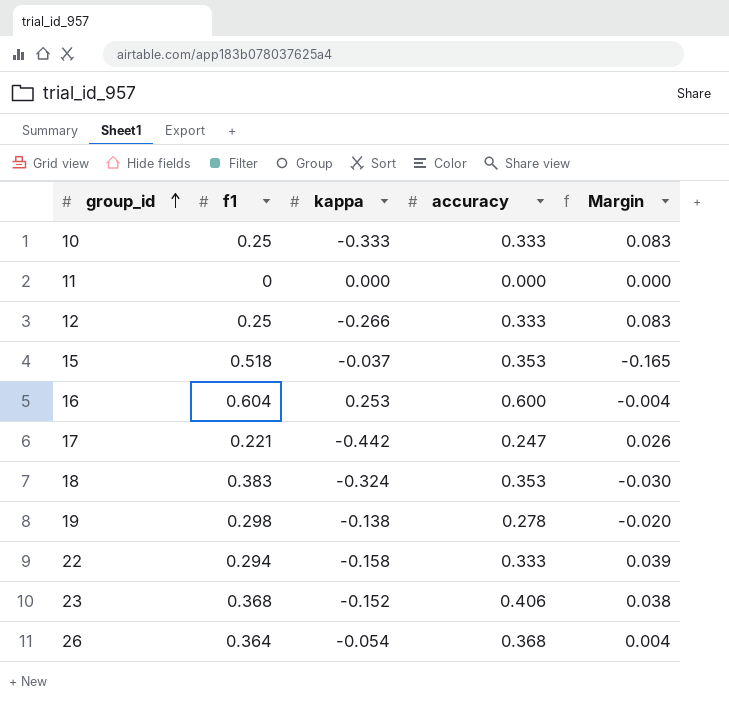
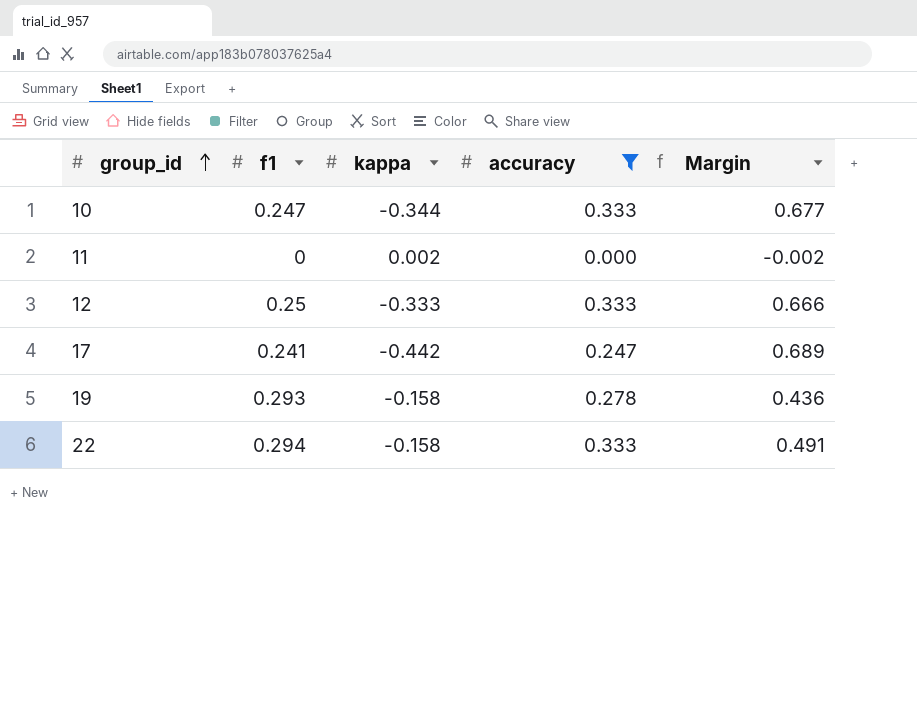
filter: none -> accuracy <= 0.333
column Margin | formula: [accuracy] - [f1] -> [accuracy] - [kappa]
10 | f1: 0.25 -> 0.247
10 | kappa: -0.333 -> -0.344
11 | kappa: 0.000 -> 0.002
12 | kappa: -0.266 -> -0.333
17 | f1: 0.221 -> 0.241
19 | f1: 0.298 -> 0.293
19 | kappa: -0.138 -> -0.158

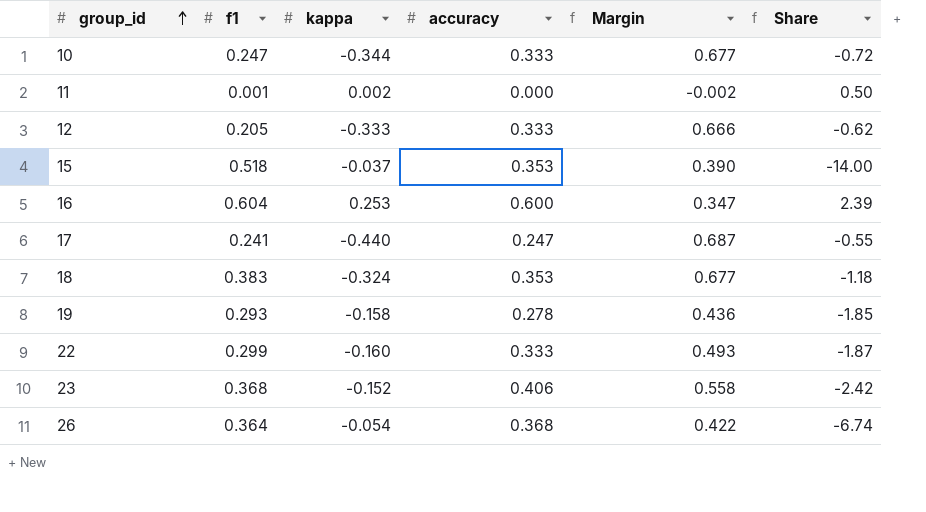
filter: accuracy <= 0.333 -> none
column Share | formula: none -> [f1] / [kappa]
11 | f1: 0 -> 0.001
12 | f1: 0.25 -> 0.205
17 | kappa: -0.442 -> -0.440
17 | Margin: 0.689 -> 0.687
22 | f1: 0.294 -> 0.299
22 | kappa: -0.158 -> -0.160
22 | Margin: 0.491 -> 0.493

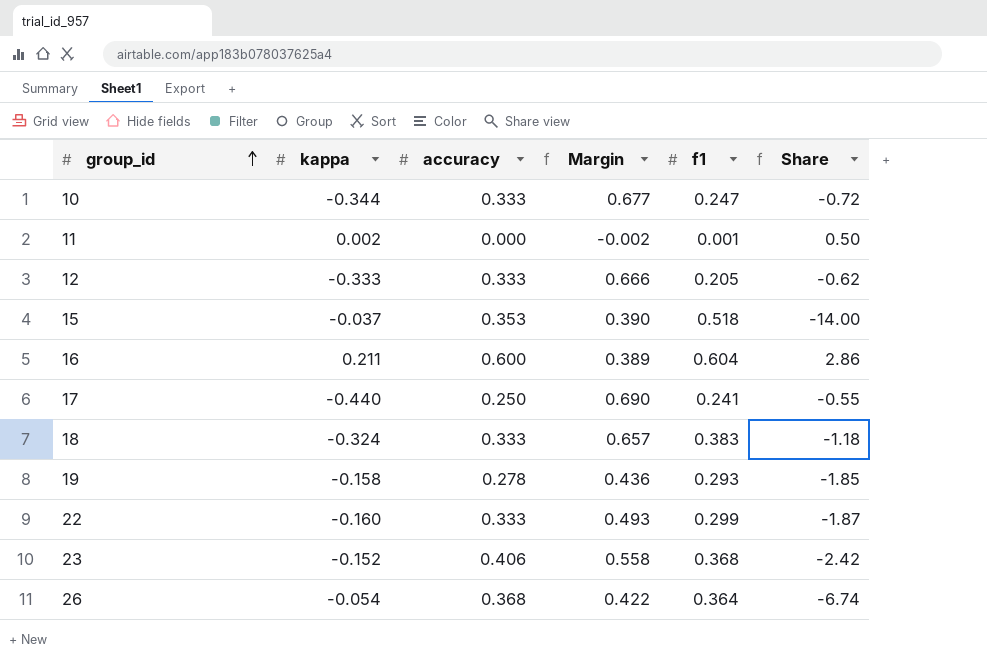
column f1 | position: 2 -> 5
16 | kappa: 0.253 -> 0.211
16 | Margin: 0.347 -> 0.389
16 | Share: 2.39 -> 2.86
17 | accuracy: 0.247 -> 0.250
17 | Margin: 0.687 -> 0.690
18 | accuracy: 0.353 -> 0.333
18 | Margin: 0.677 -> 0.657

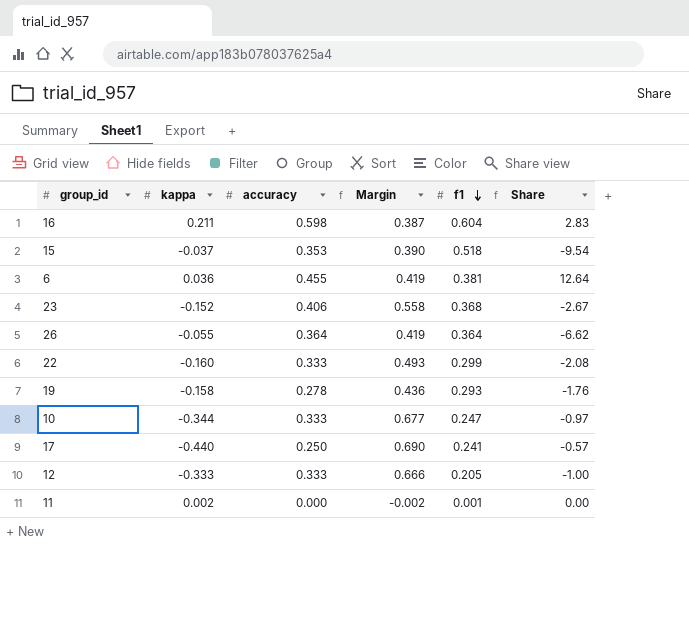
row order: group_id ascending -> f1 descending
column Share | formula: [f1] / [kappa] -> [accuracy] / [kappa]
row 18: -0.324 | 0.333 | 0.657 | 0.383 | -1.18 -> none
16 | accuracy: 0.600 -> 0.598
16 | Margin: 0.389 -> 0.387
row 6: none -> 0.036 | 0.455 | 0.419 | 0.381 | 12.64
26 | kappa: -0.054 -> -0.055
26 | accuracy: 0.368 -> 0.364
26 | Margin: 0.422 -> 0.419

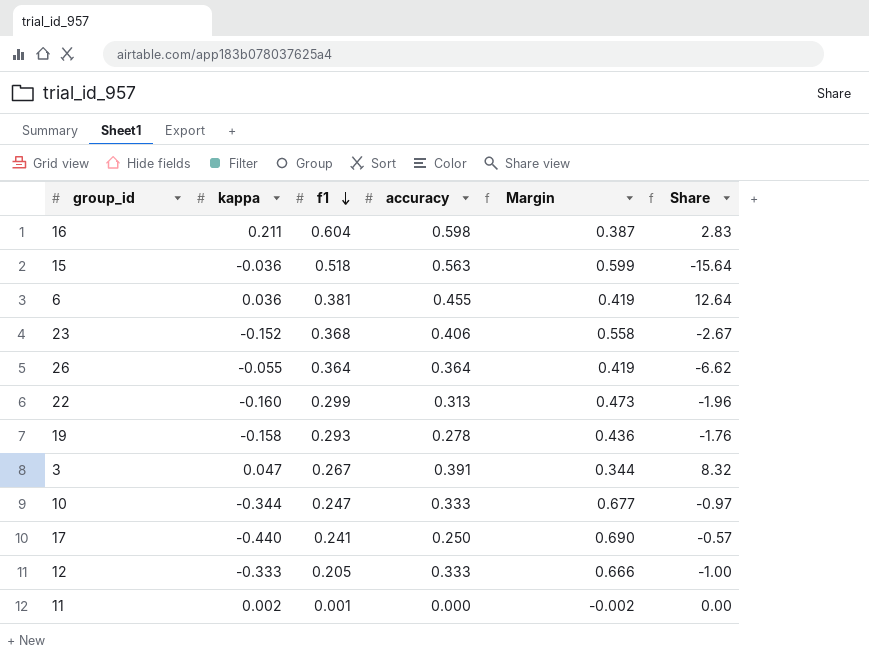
column f1 | position: 5 -> 3
15 | kappa: -0.037 -> -0.036
15 | accuracy: 0.353 -> 0.563
15 | Margin: 0.390 -> 0.599
15 | Share: -9.54 -> -15.64
22 | accuracy: 0.333 -> 0.313
22 | Margin: 0.493 -> 0.473
22 | Share: -2.08 -> -1.96
row 3: none -> 0.047 | 0.267 | 0.391 | 0.344 | 8.32

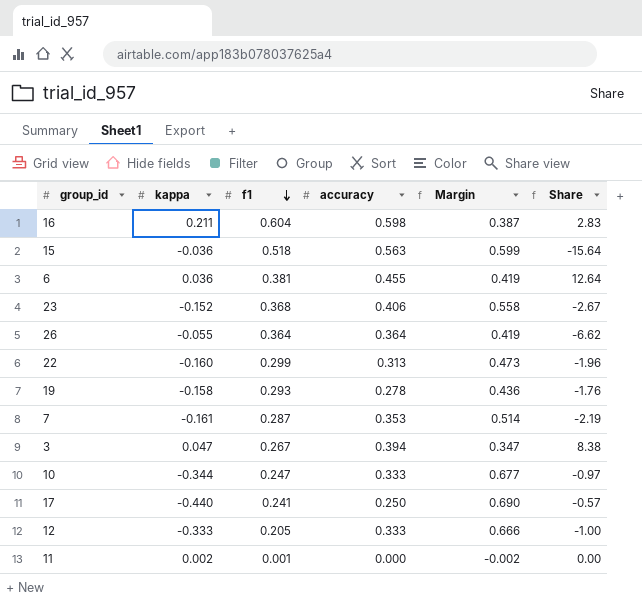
row 7: none -> -0.161 | 0.287 | 0.353 | 0.514 | -2.19
3 | accuracy: 0.391 -> 0.394
3 | Margin: 0.344 -> 0.347
3 | Share: 8.32 -> 8.38

